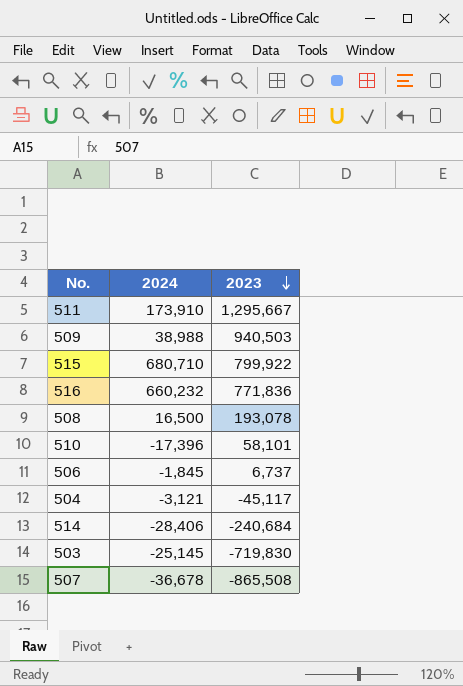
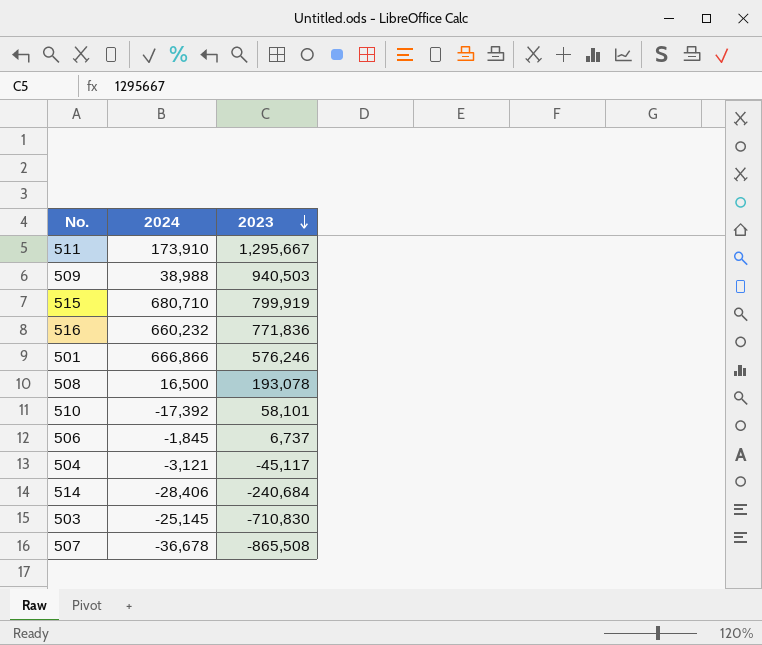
515 | 2023: 799,922 -> 799,919
row 501: none -> 666,866 | 576,246
510 | 2024: -17,396 -> -17,392
503 | 2023: -719,830 -> -710,830

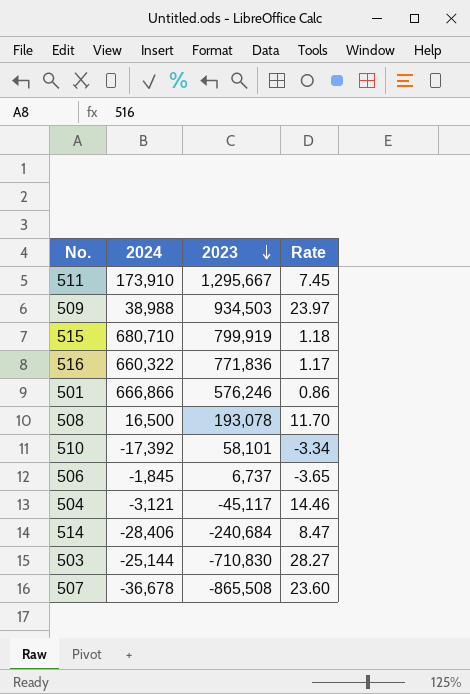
column Rate | formula: none -> [2023] / [2024]
509 | 2023: 940,503 -> 934,503
516 | 2024: 660,232 -> 660,322
503 | 2024: -25,145 -> -25,144

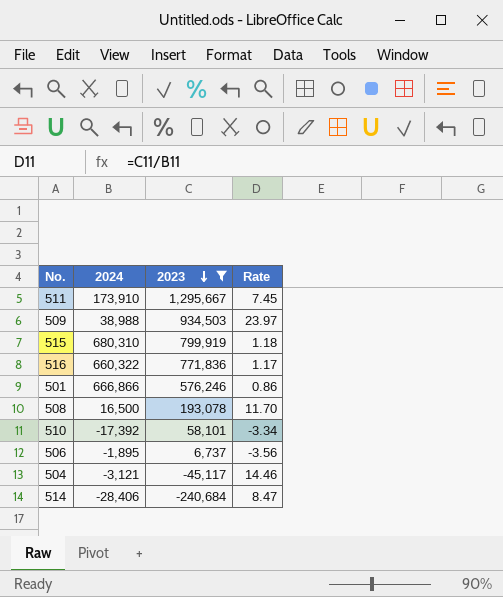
filter: none -> 2023 >= -240,684
515 | 2024: 680,710 -> 680,310
506 | 2024: -1,845 -> -1,895
506 | Rate: -3.65 -> -3.56

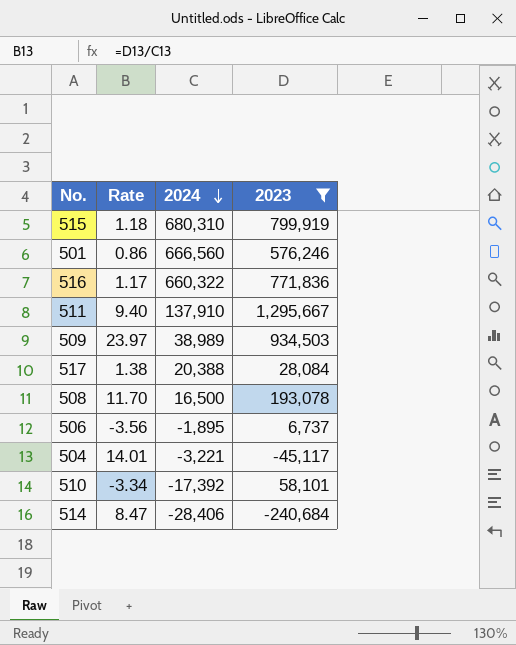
row order: 2023 descending -> 2024 descending
column Rate | position: 4 -> 2
501 | 2024: 666,866 -> 666,560
511 | Rate: 7.45 -> 9.40
511 | 2024: 173,910 -> 137,910
509 | 2024: 38,988 -> 38,989
row 517: none -> 1.38 | 20,388 | 28,084
504 | Rate: 14.46 -> 14.01
504 | 2024: -3,121 -> -3,221

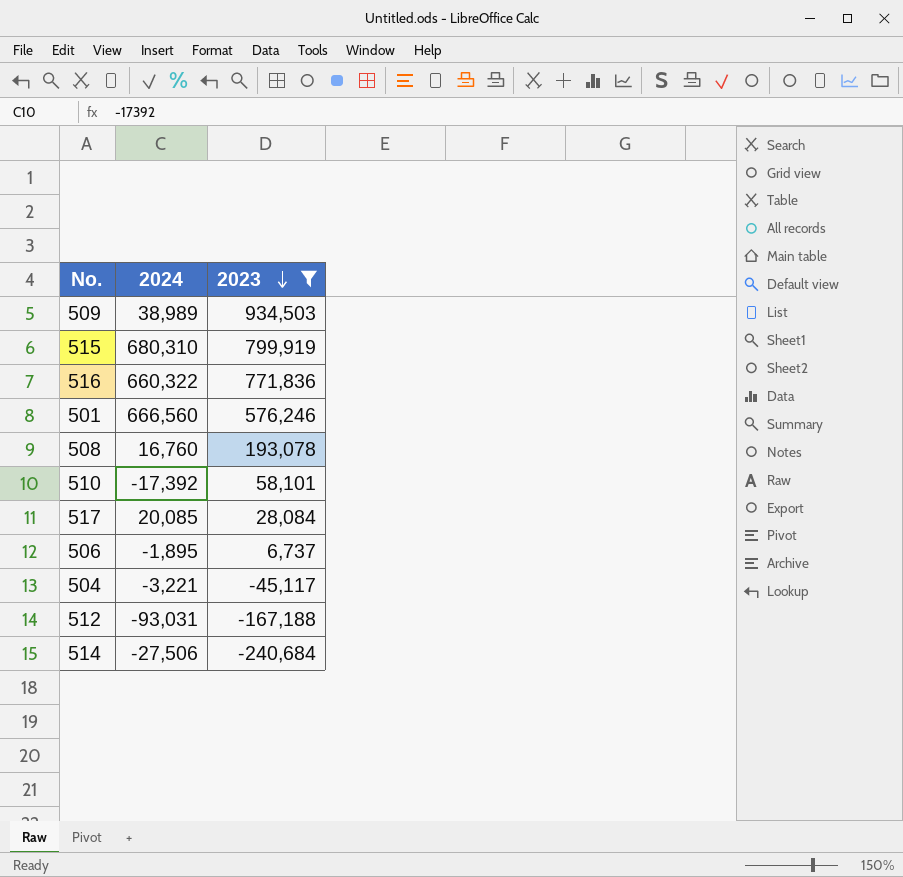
row order: 2024 descending -> 2023 descending
column Rate | formula: [2023] / [2024] -> none
row 511: 9.40 | 137,910 | 1,295,667 -> none
508 | 2024: 16,500 -> 16,760
517 | 2024: 20,388 -> 20,085
row 512: none -> -93,031 | -167,188
514 | 2024: -28,406 -> -27,506

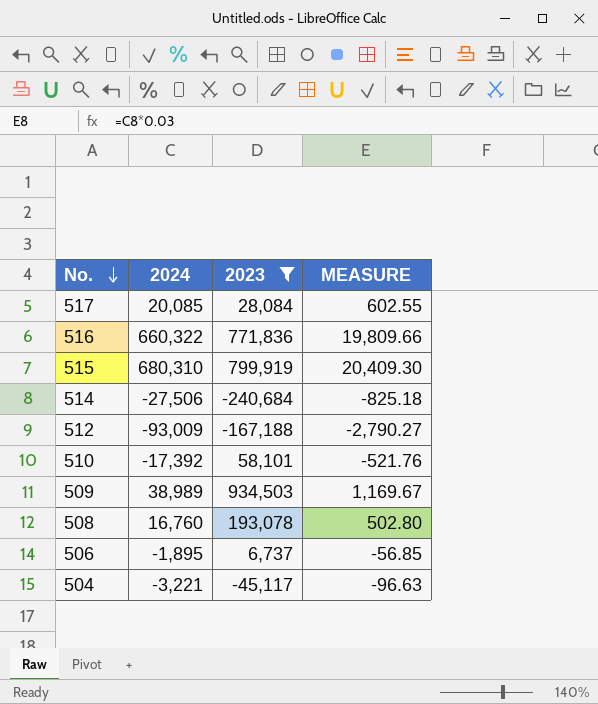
row order: 2023 descending -> No. descending
column MEASURE | formula: none -> [2024] * 0.03
row 501: 666,560 | 576,246 -> none
512 | 2024: -93,031 -> -93,009

